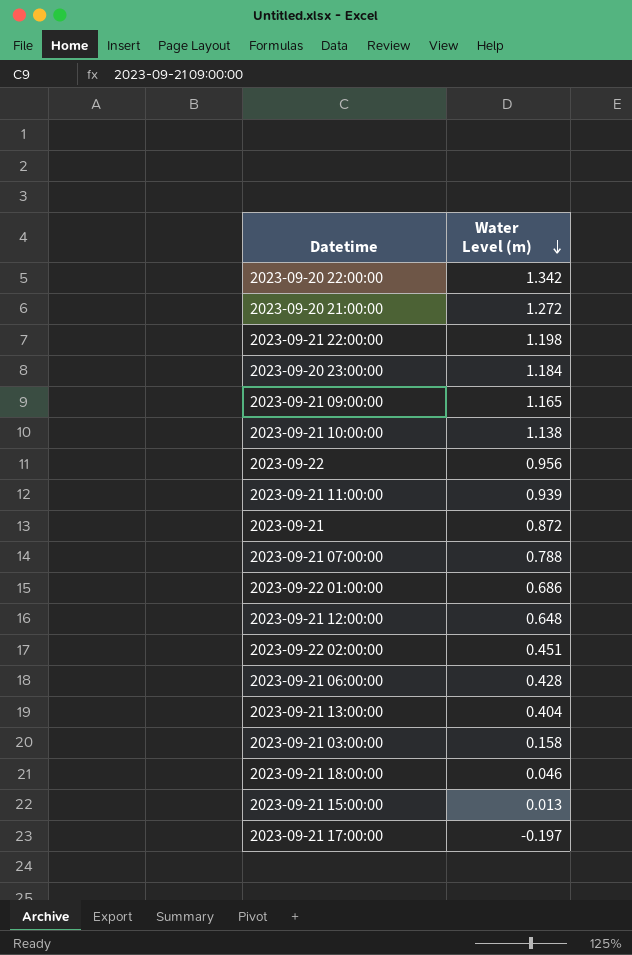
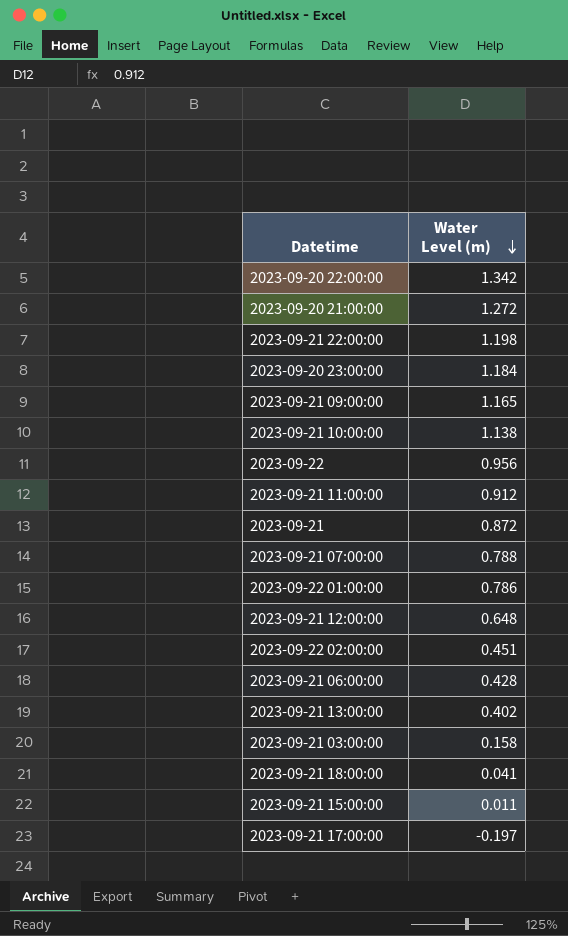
2023-09-21 11:00:00 | Water Level (m): 0.939 -> 0.912
2023-09-22 01:00:00 | Water Level (m): 0.686 -> 0.786
2023-09-21 13:00:00 | Water Level (m): 0.404 -> 0.402
2023-09-21 18:00:00 | Water Level (m): 0.046 -> 0.041
2023-09-21 15:00:00 | Water Level (m): 0.013 -> 0.011

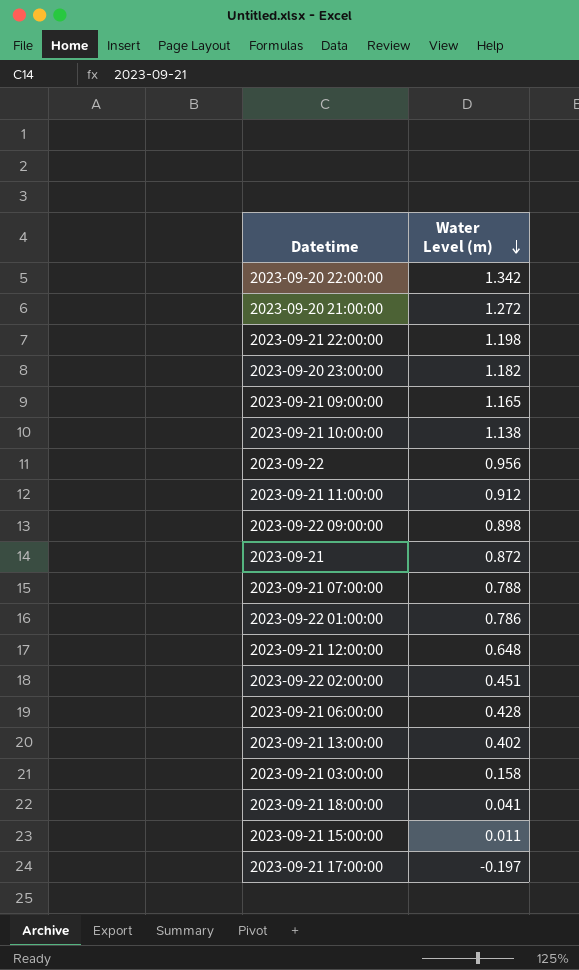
2023-09-20 23:00:00 | Water Level (m): 1.184 -> 1.182
row 2023-09-22 09:00:00: none -> 0.898

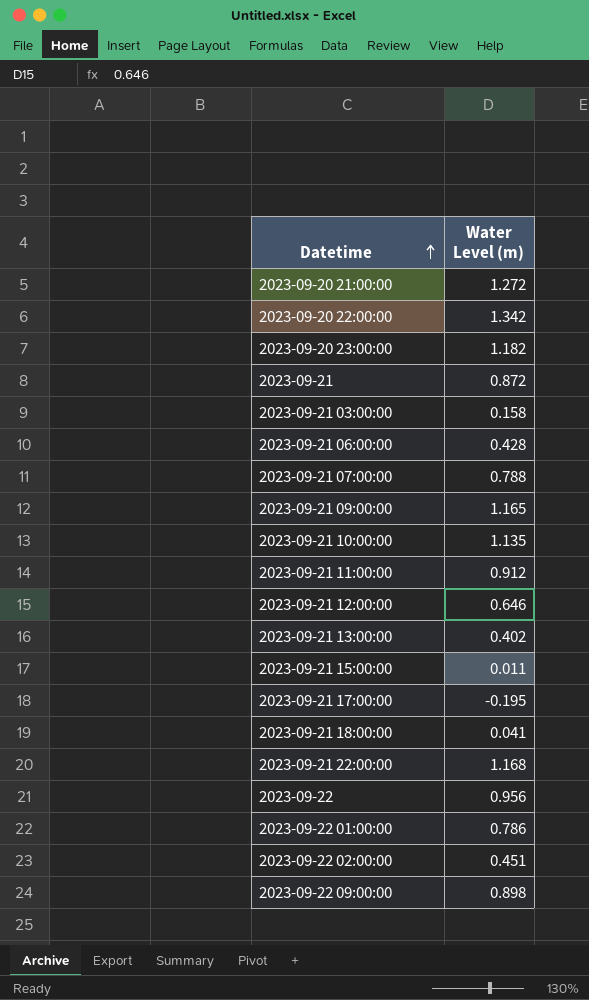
row order: Water Level (m) descending -> Datetime ascending
2023-09-21 10:00:00 | Water Level (m): 1.138 -> 1.135
2023-09-21 12:00:00 | Water Level (m): 0.648 -> 0.646
2023-09-21 17:00:00 | Water Level (m): -0.197 -> -0.195
2023-09-21 22:00:00 | Water Level (m): 1.198 -> 1.168

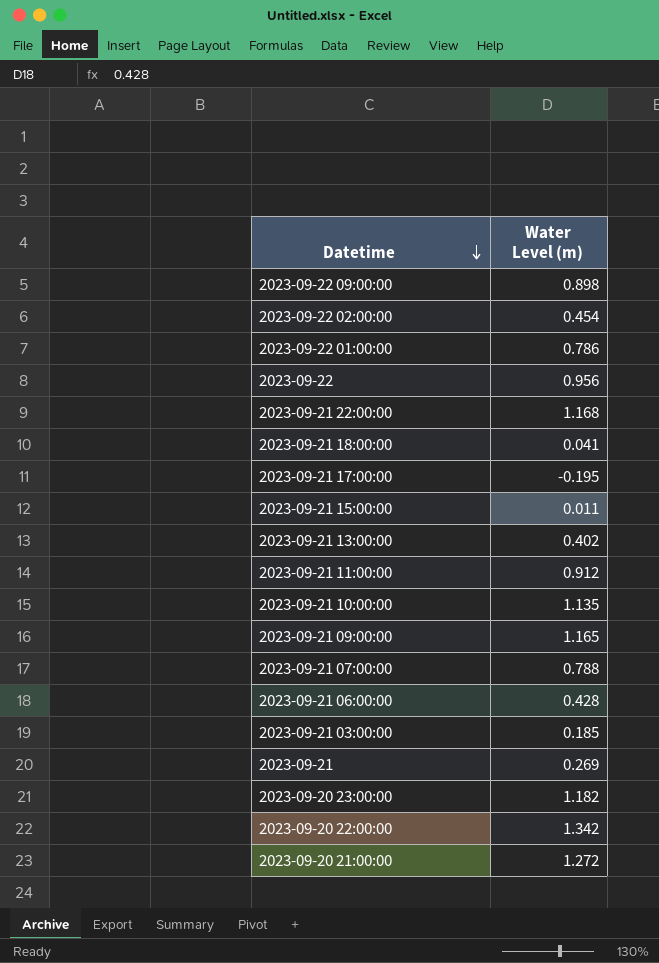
row order: Datetime ascending -> Datetime descending
row 2023-09-21 12:00:00: 0.646 -> none
2023-09-22 02:00:00 | Water Level (m): 0.451 -> 0.454
2023-09-21 03:00:00 | Water Level (m): 0.158 -> 0.185
2023-09-21 | Water Level (m): 0.872 -> 0.269

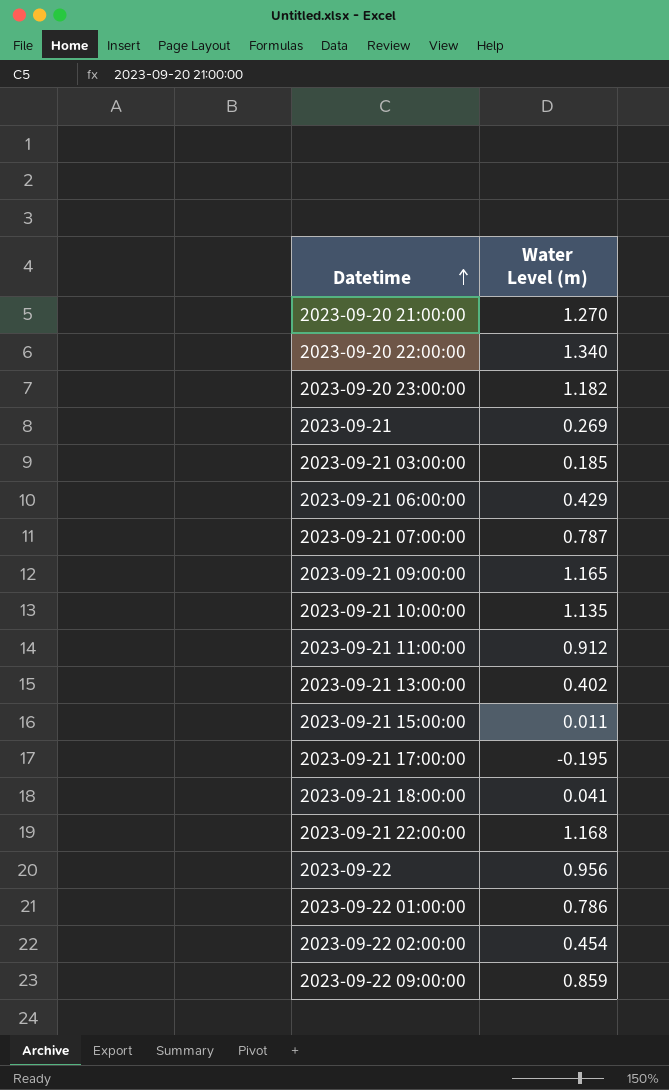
row order: Datetime descending -> Datetime ascending
2023-09-20 21:00:00 | Water Level (m): 1.272 -> 1.270
2023-09-20 22:00:00 | Water Level (m): 1.342 -> 1.340
2023-09-21 06:00:00 | Water Level (m): 0.428 -> 0.429
2023-09-21 07:00:00 | Water Level (m): 0.788 -> 0.787
2023-09-22 09:00:00 | Water Level (m): 0.898 -> 0.859

